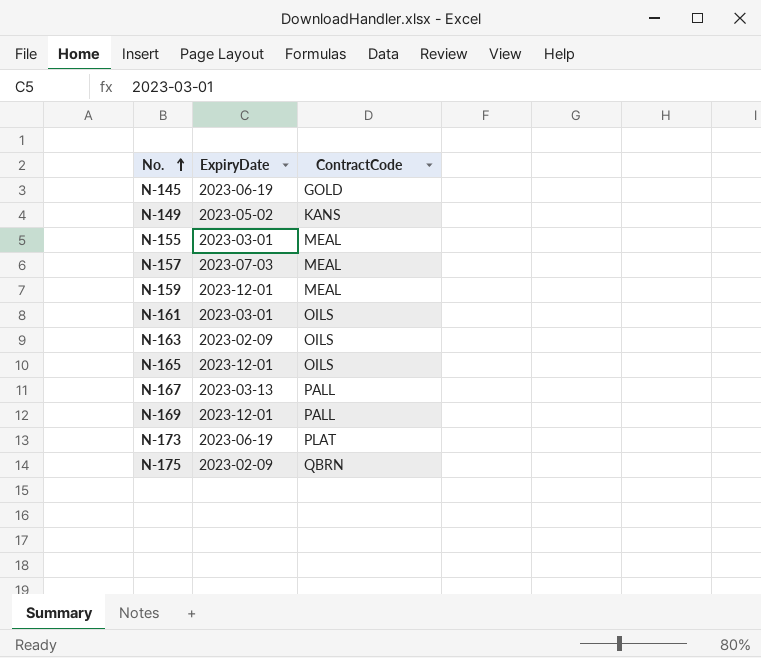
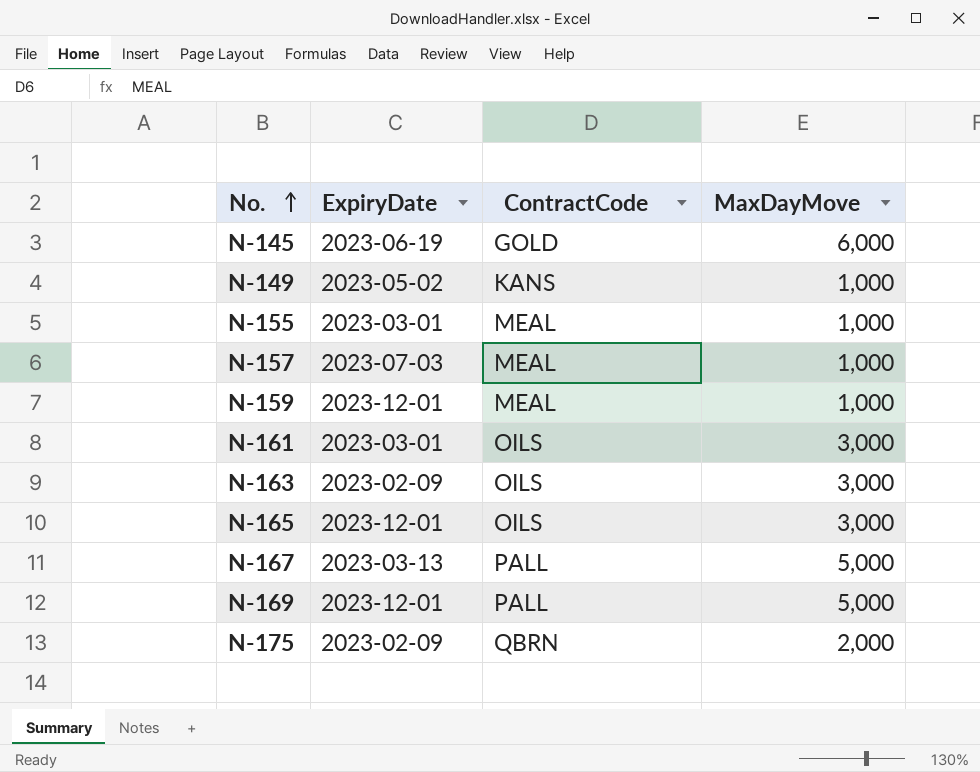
column MaxDayMove | position: none -> 4
row N-173: 2023-06-19 | PLAT -> none

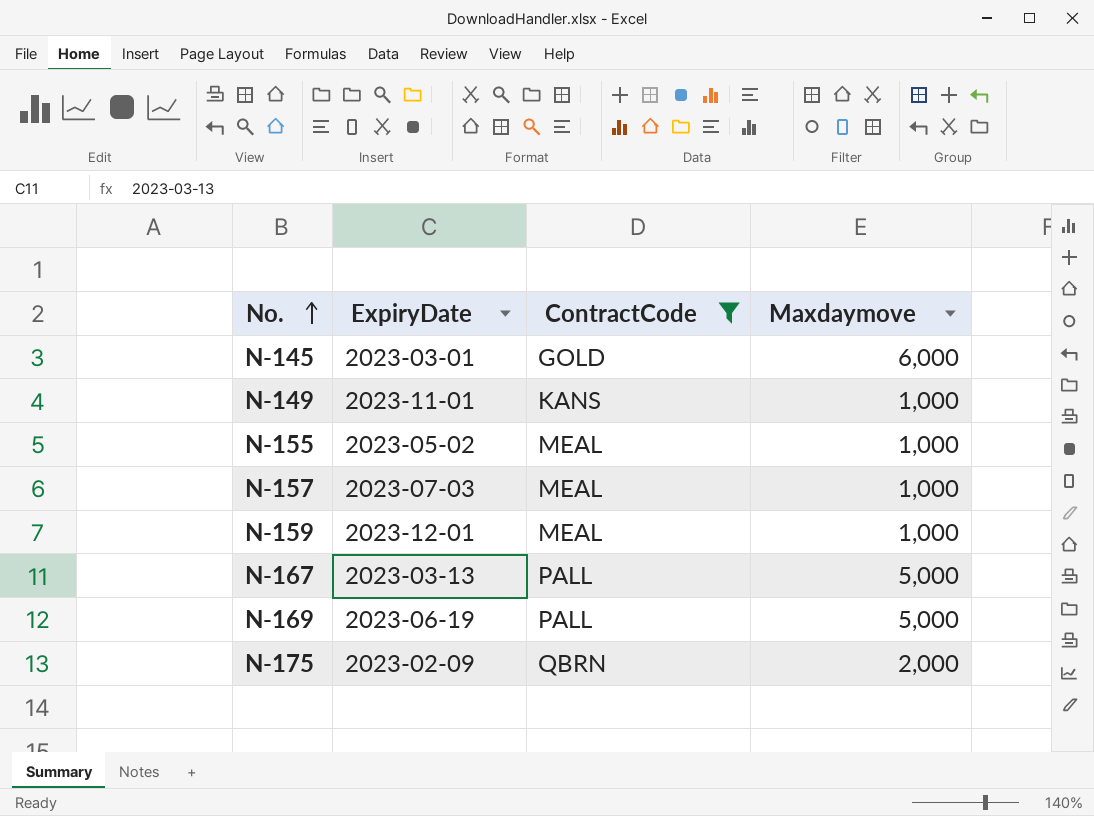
filter: none -> ContractCode != OILS
column name: MaxDayMove -> Maxdaymove
N-145 | ExpiryDate: 2023-06-19 -> 2023-03-01
N-149 | ExpiryDate: 2023-05-02 -> 2023-11-01
N-155 | ExpiryDate: 2023-03-01 -> 2023-05-02
N-169 | ExpiryDate: 2023-12-01 -> 2023-06-19

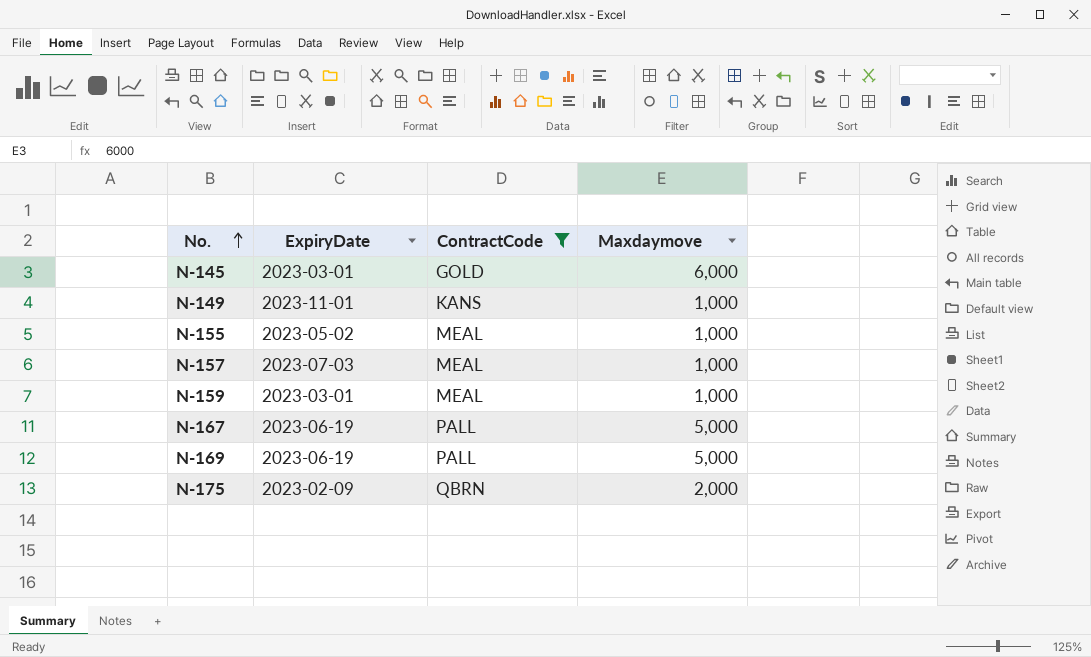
N-159 | ExpiryDate: 2023-12-01 -> 2023-03-01
N-167 | ExpiryDate: 2023-03-13 -> 2023-06-19

